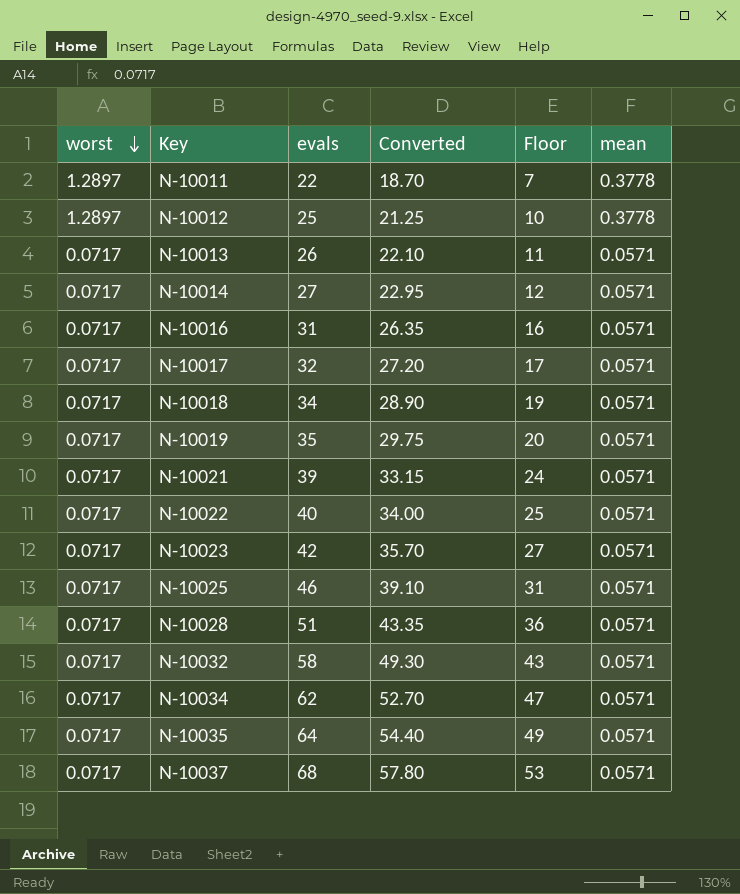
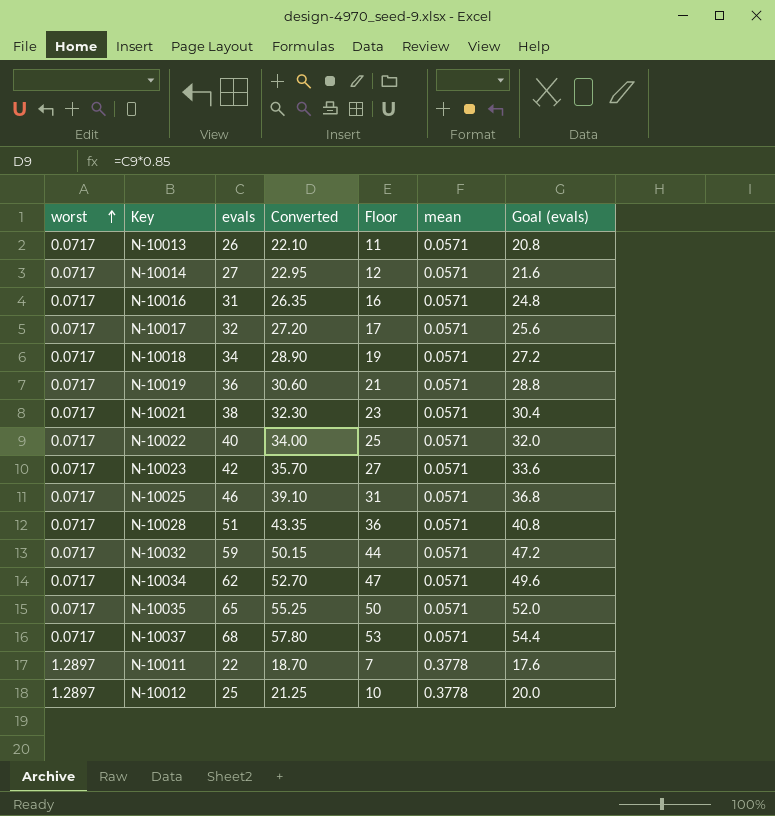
row order: worst descending -> worst ascending
column Goal (evals) | formula: none -> [evals] * 0.8
N-10019 | evals: 35 -> 36
N-10019 | Converted: 29.75 -> 30.60
N-10019 | Floor: 20 -> 21
N-10021 | evals: 39 -> 38
N-10021 | Converted: 33.15 -> 32.30
N-10021 | Floor: 24 -> 23
N-10032 | evals: 58 -> 59
N-10032 | Converted: 49.30 -> 50.15
N-10032 | Floor: 43 -> 44
N-10035 | evals: 64 -> 65
N-10035 | Converted: 54.40 -> 55.25
N-10035 | Floor: 49 -> 50

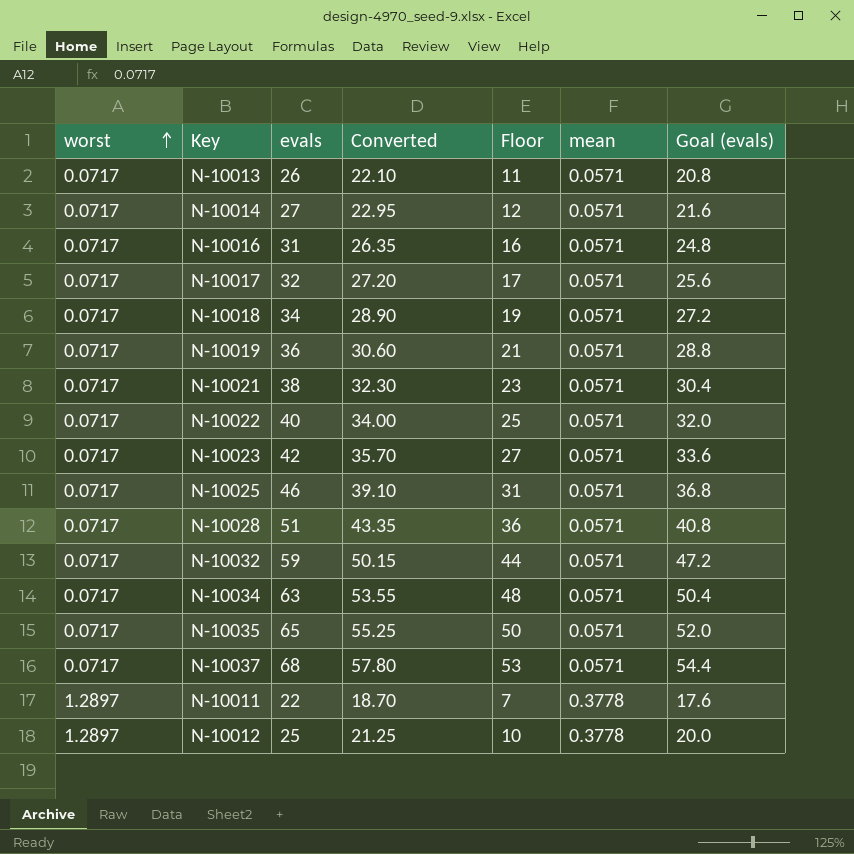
N-10034 | evals: 62 -> 63
N-10034 | Converted: 52.70 -> 53.55
N-10034 | Floor: 47 -> 48
N-10034 | Goal (evals): 49.6 -> 50.4

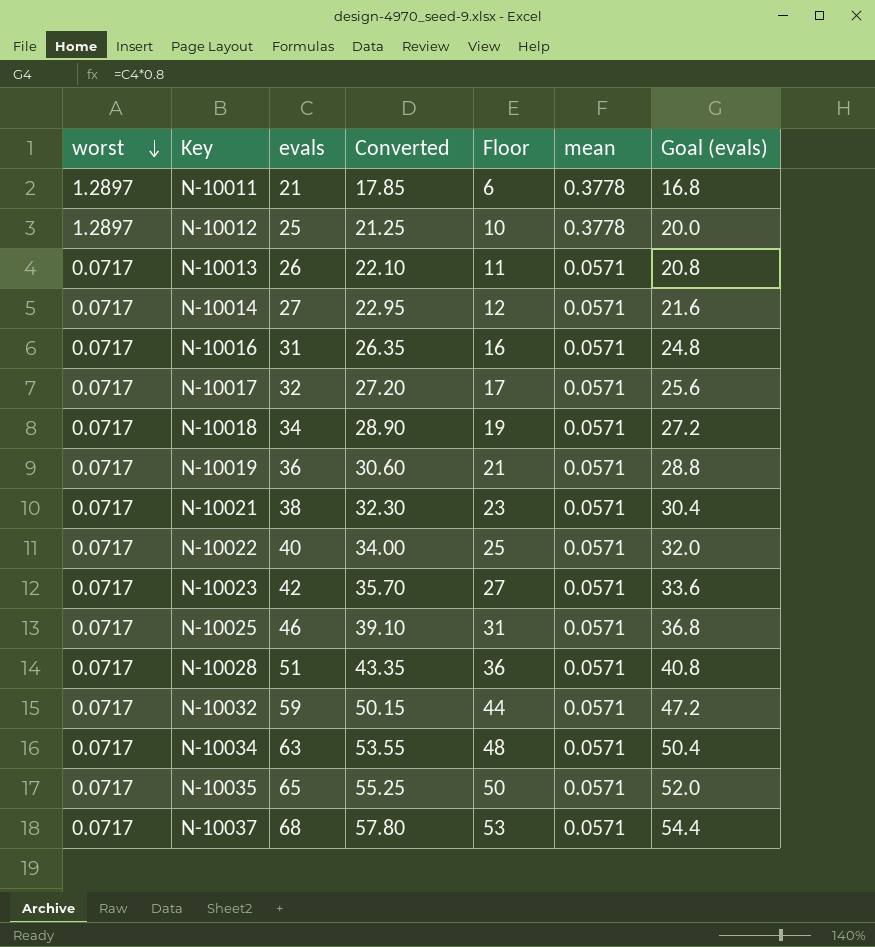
row order: worst ascending -> worst descending
N-10011 | evals: 22 -> 21
N-10011 | Converted: 18.70 -> 17.85
N-10011 | Floor: 7 -> 6
N-10011 | Goal (evals): 17.6 -> 16.8

